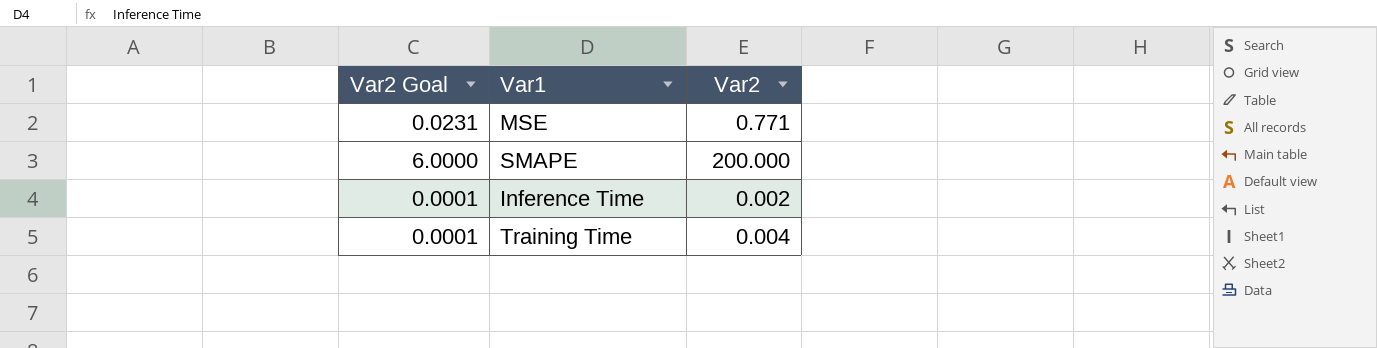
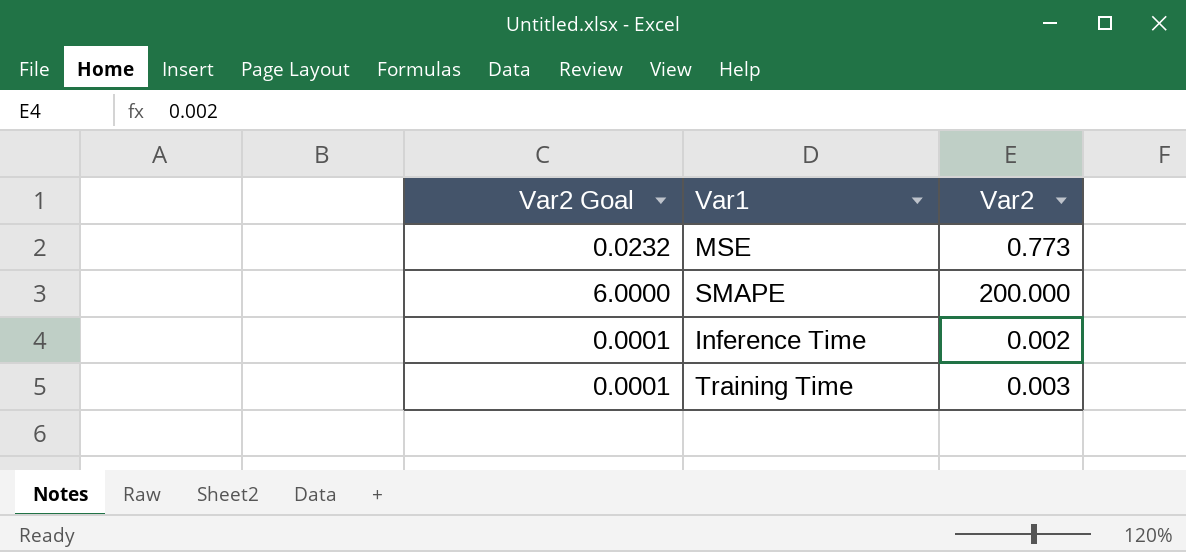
MSE | Var2 Goal: 0.0231 -> 0.0232
MSE | Var2: 0.771 -> 0.773
Training Time | Var2: 0.004 -> 0.003

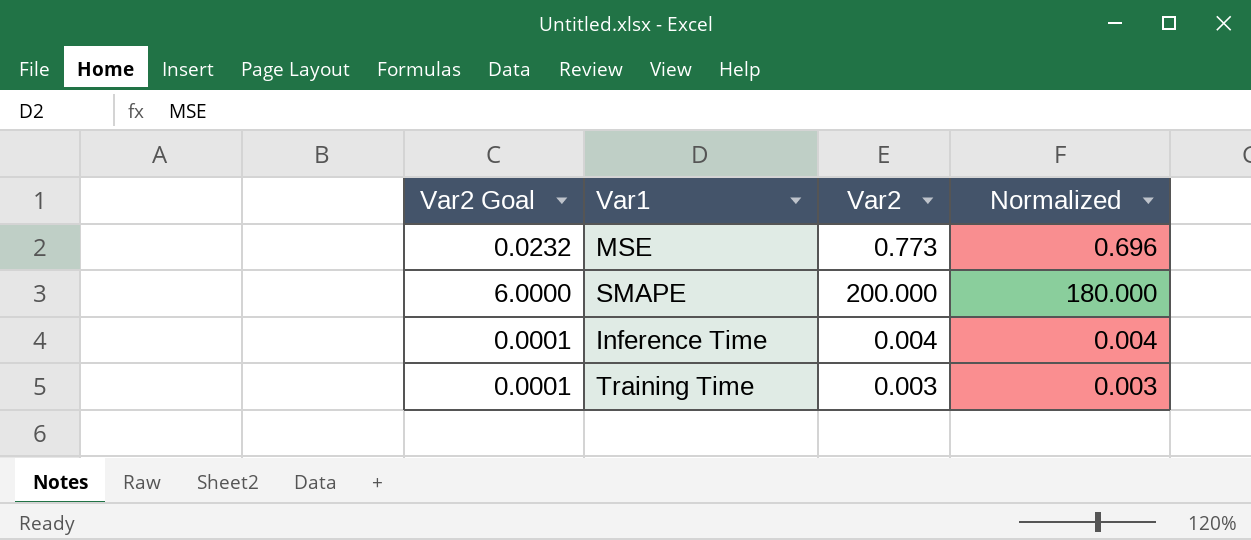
column Normalized | formula: none -> [Var2] * 0.9
Inference Time | Var2: 0.002 -> 0.004

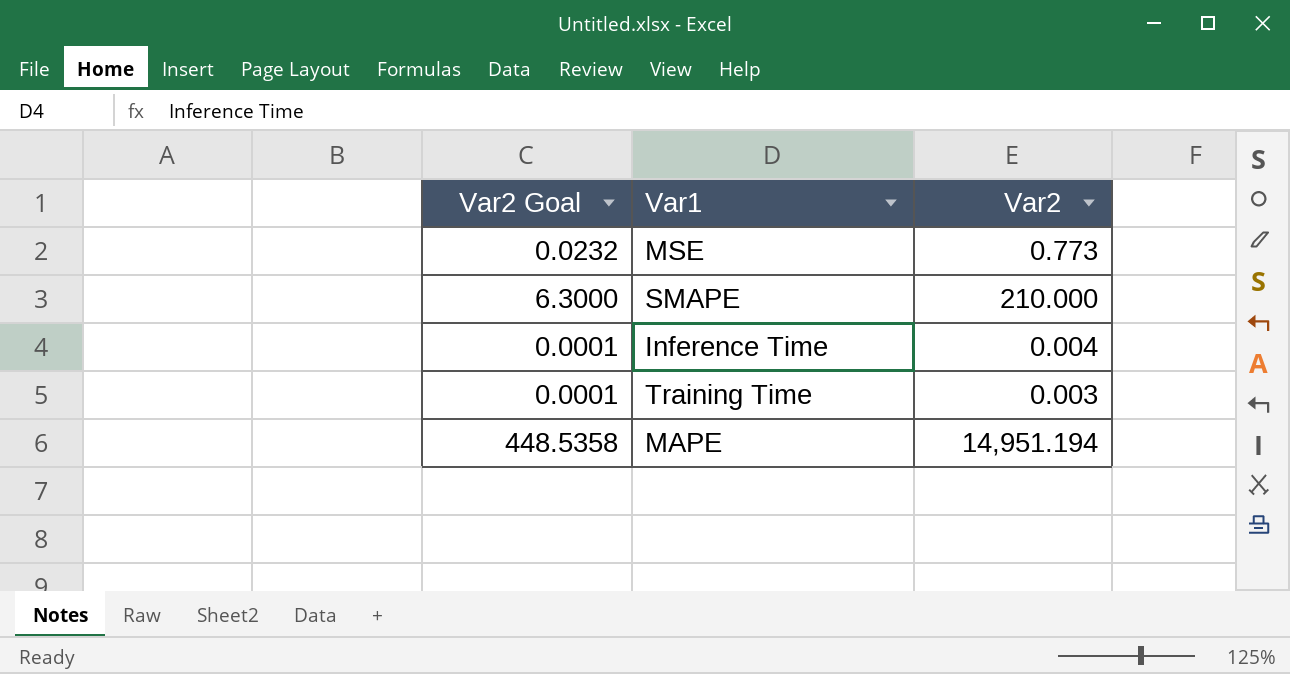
column Normalized | formula: [Var2] * 0.9 -> none
SMAPE | Var2 Goal: 6.0000 -> 6.3000
SMAPE | Var2: 200.000 -> 210.000
row MAPE: none -> 448.5358 | 14,951.194

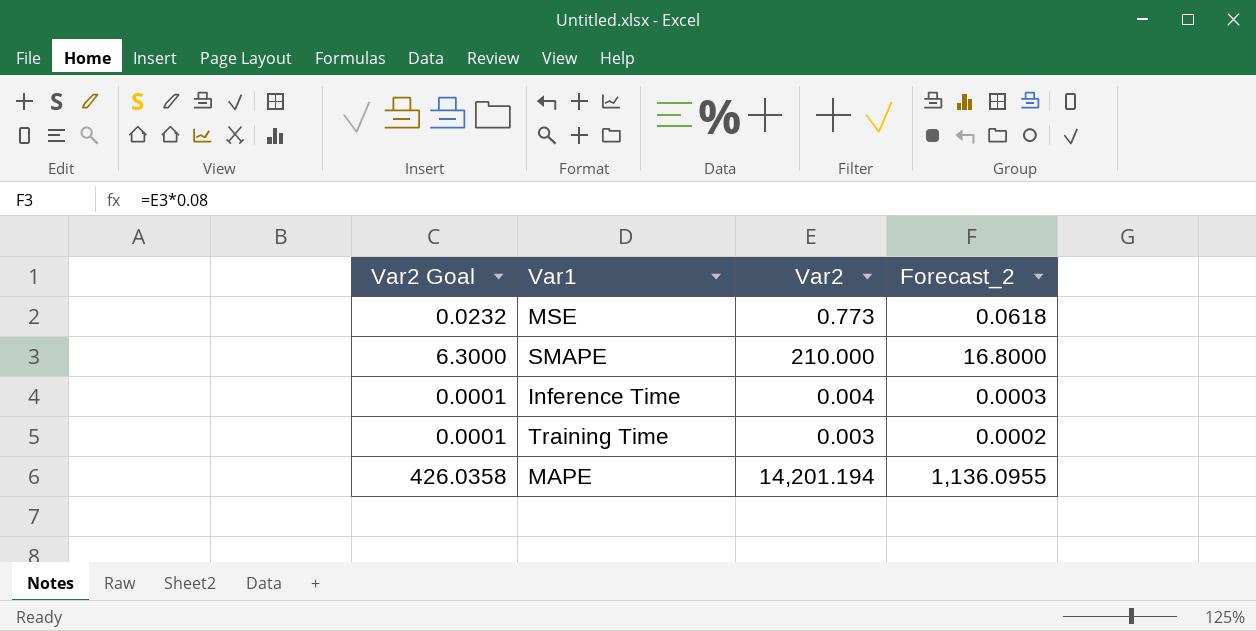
column Forecast_2 | formula: none -> [Var2] * 0.08
MAPE | Var2 Goal: 448.5358 -> 426.0358
MAPE | Var2: 14,951.194 -> 14,201.194

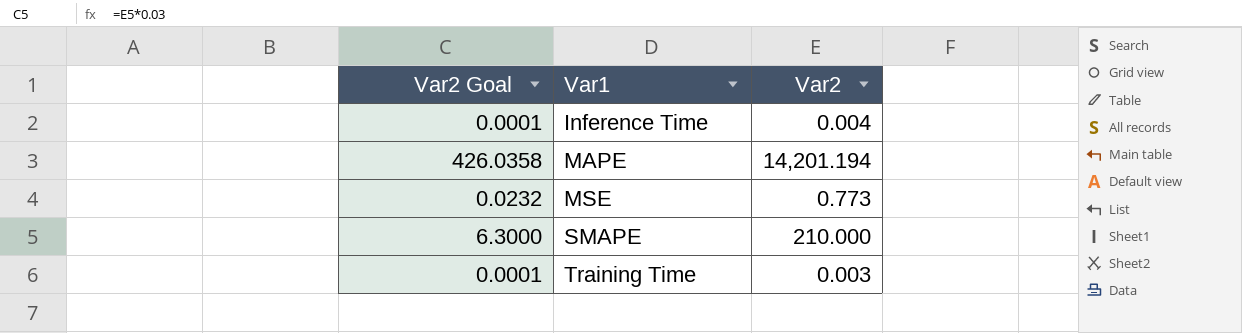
row order: none -> Var1 ascending
column Forecast_2 | formula: [Var2] * 0.08 -> none

